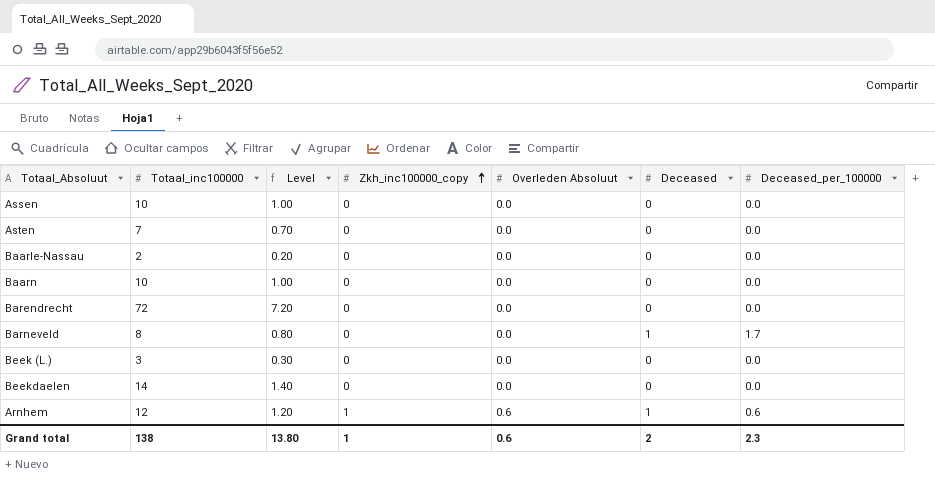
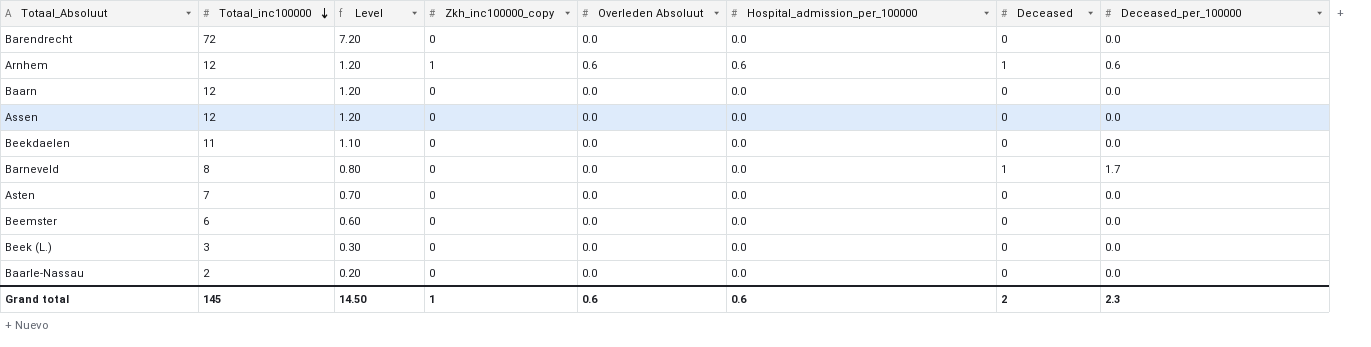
row order: Zkh_inc100000_copy ascending -> Totaal_inc100000 descending
column Hospital_admission_per_100000 | position: none -> 6
Baarn | Totaal_inc100000: 10 -> 12
Baarn | Level: 1.00 -> 1.20
Assen | Totaal_inc100000: 10 -> 12
Assen | Level: 1.00 -> 1.20
Beekdaelen | Totaal_inc100000: 14 -> 11
Beekdaelen | Level: 1.40 -> 1.10
row Beemster: none -> 6 | 0.60 | 0 | 0.0 | 0.0 | 0 | 0.0
Grand total | Totaal_inc100000: 138 -> 145
Grand total | Level: 13.80 -> 14.50

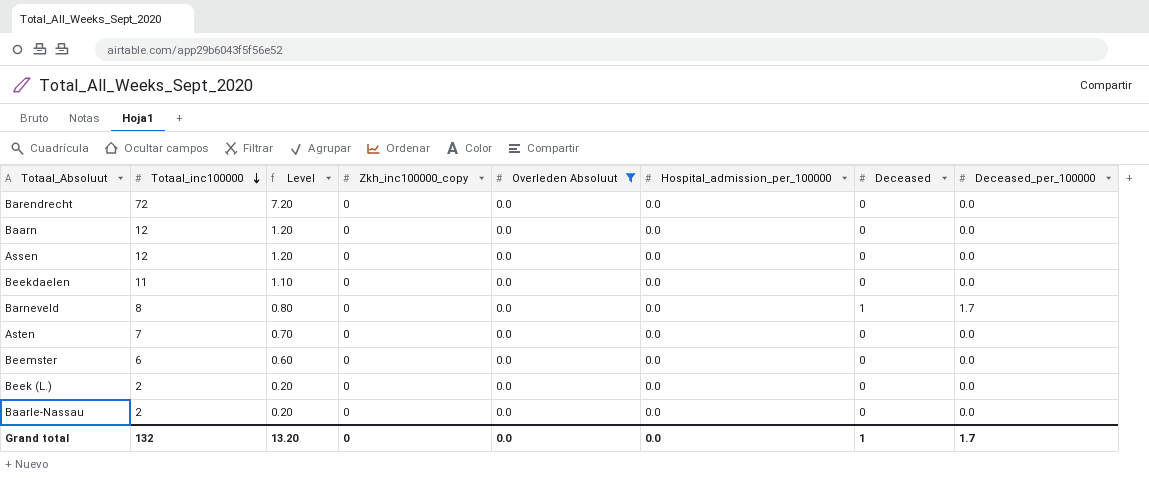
filter: none -> Overleden Absoluut = 0.0
Beek (L.) | Totaal_inc100000: 3 -> 2
Beek (L.) | Level: 0.30 -> 0.20
Grand total | Totaal_inc100000: 145 -> 132
Grand total | Level: 14.50 -> 13.20
Grand total | Zkh_inc100000_copy: 1 -> 0
Grand total | Overleden Absoluut: 0.6 -> 0.0
Grand total | Hospital_admission_per_100000: 0.6 -> 0.0
Grand total | Deceased: 2 -> 1
Grand total | Deceased_per_100000: 2.3 -> 1.7

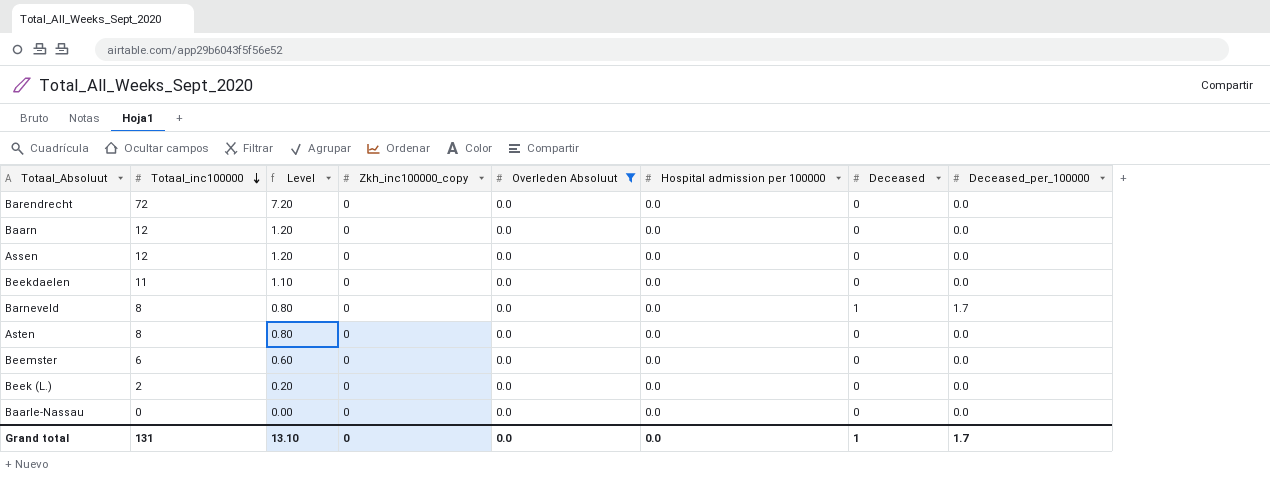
column name: Hospital_admission_per_100000 -> Hospital admission per 100000
Asten | Totaal_inc100000: 7 -> 8
Asten | Level: 0.70 -> 0.80
Baarle-Nassau | Totaal_inc100000: 2 -> 0
Baarle-Nassau | Level: 0.20 -> 0.00
Grand total | Totaal_inc100000: 132 -> 131
Grand total | Level: 13.20 -> 13.10

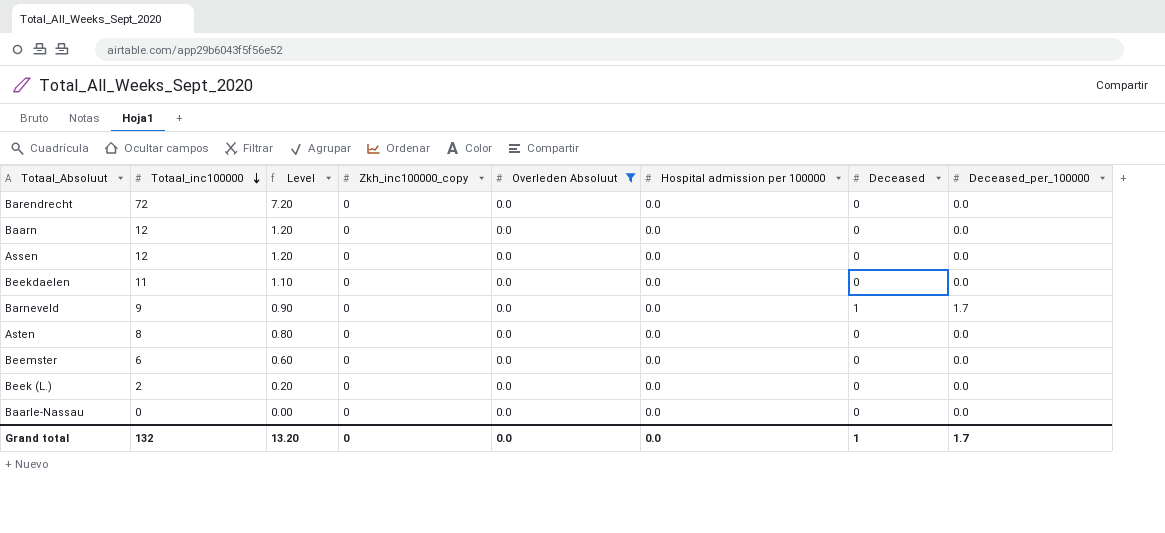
Barneveld | Totaal_inc100000: 8 -> 9
Barneveld | Level: 0.80 -> 0.90
Grand total | Totaal_inc100000: 131 -> 132
Grand total | Level: 13.10 -> 13.20

